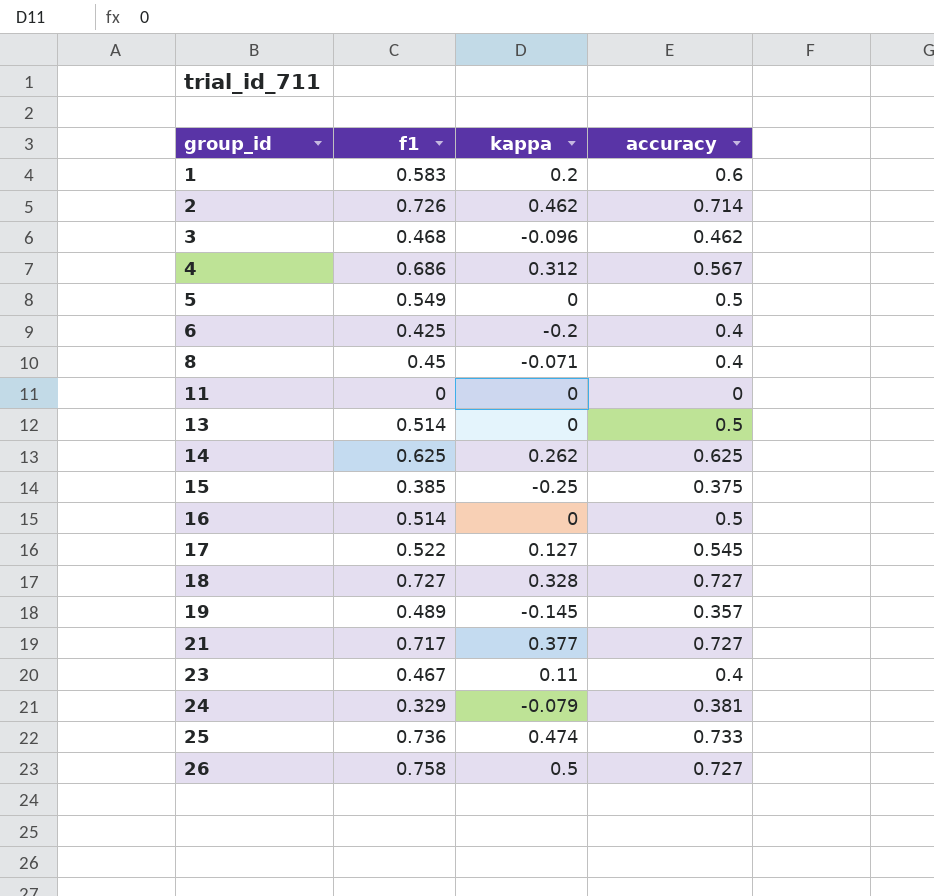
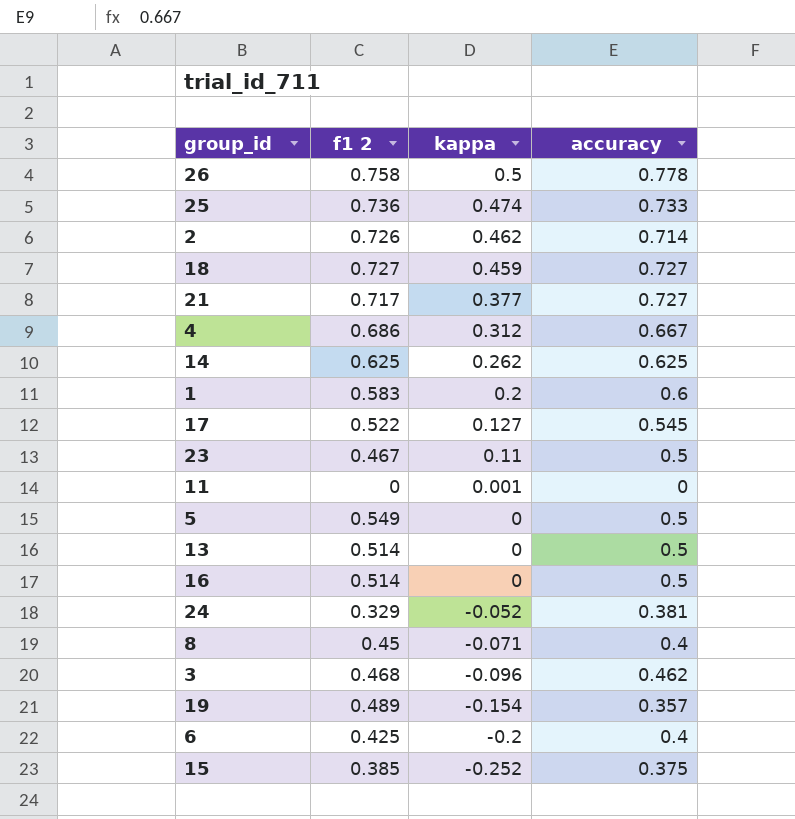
row order: group_id ascending -> kappa descending
column name: f1 -> f1 2
26 | accuracy: 0.727 -> 0.778
18 | kappa: 0.328 -> 0.459
4 | accuracy: 0.567 -> 0.667
23 | accuracy: 0.4 -> 0.5
11 | kappa: 0 -> 0.001
24 | kappa: -0.079 -> -0.052
19 | kappa: -0.145 -> -0.154
15 | kappa: -0.25 -> -0.252

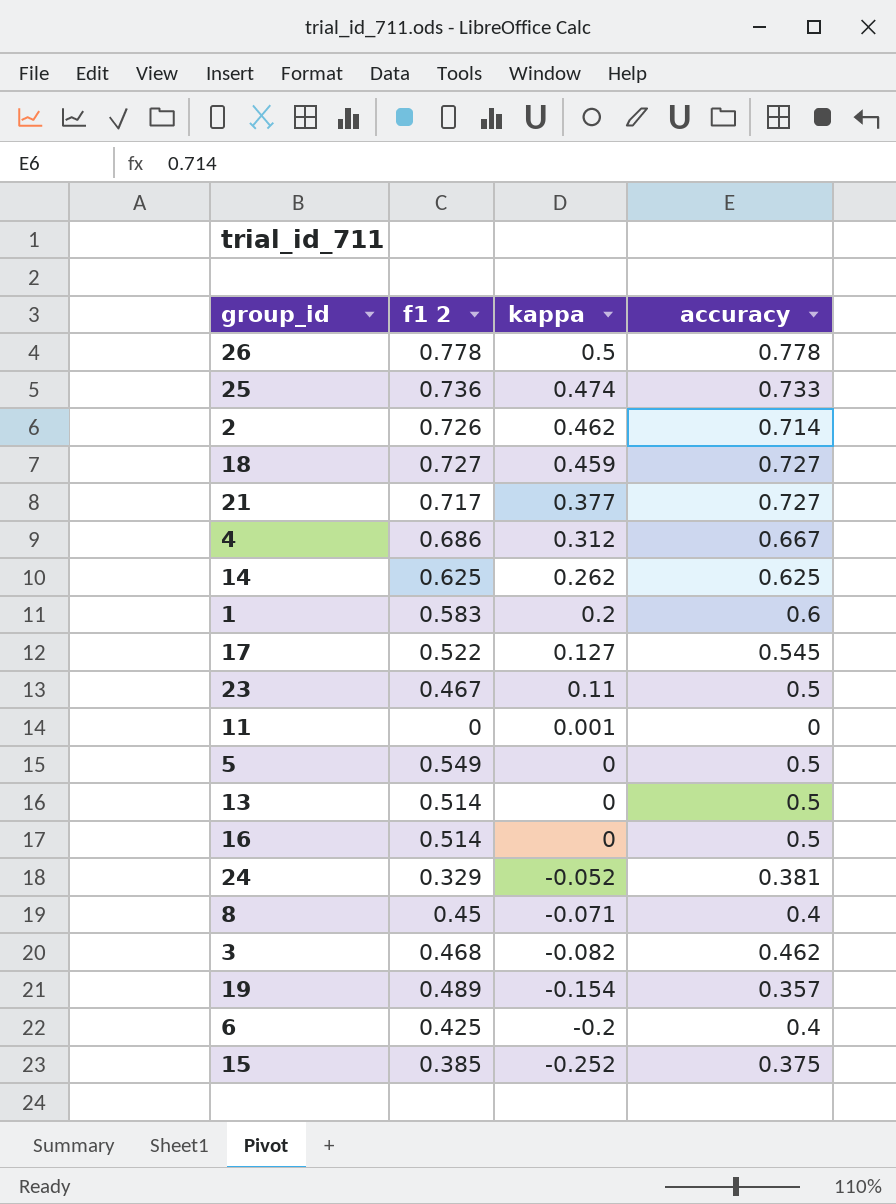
26 | f1 2: 0.758 -> 0.778
3 | kappa: -0.096 -> -0.082

